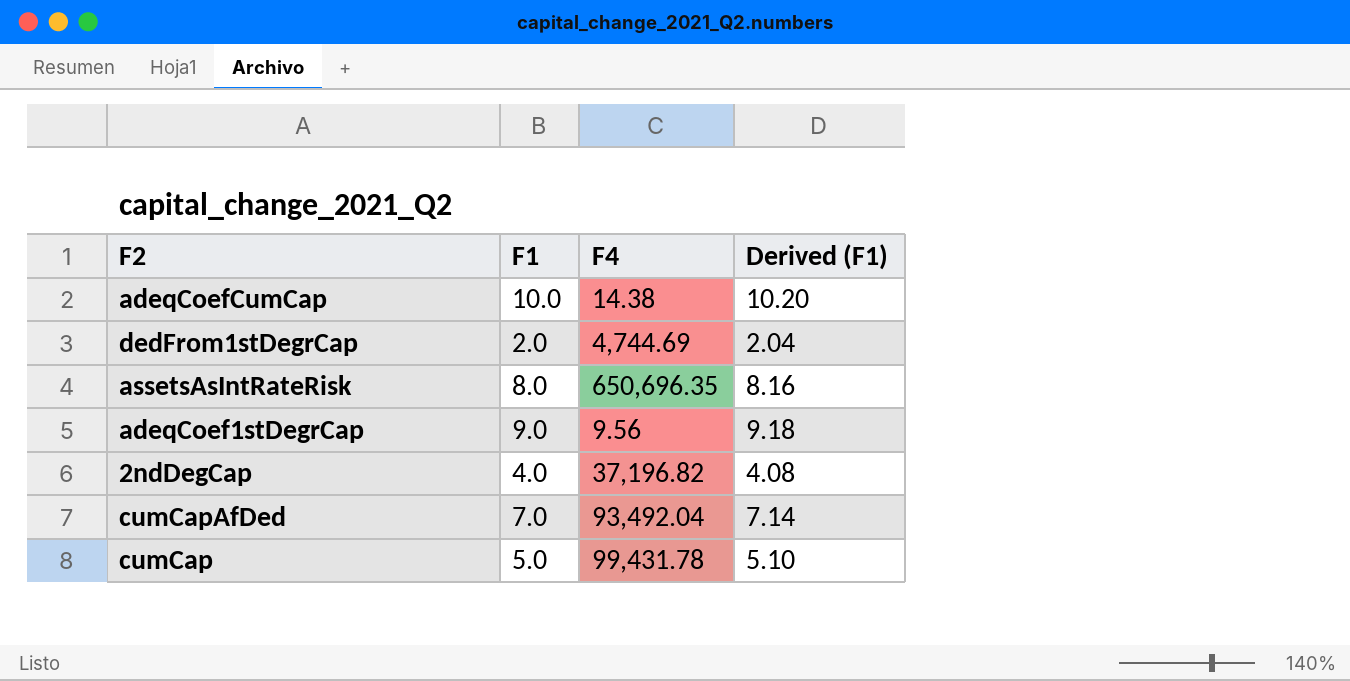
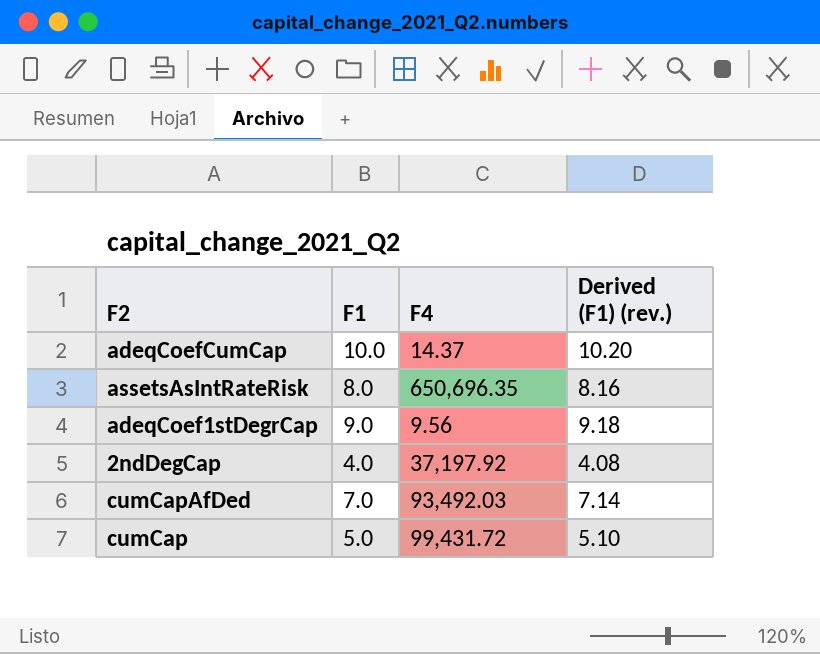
column name: Derived (F1) -> Derived (F1) (rev.)
row dedFrom1stDegrCap: 2.0 | 4,744.69 | 2.04 -> none
adeqCoefCumCap | F4: 14.38 -> 14.37
2ndDegCap | F4: 37,196.82 -> 37,197.92
cumCapAfDed | F4: 93,492.04 -> 93,492.03
cumCap | F4: 99,431.78 -> 99,431.72

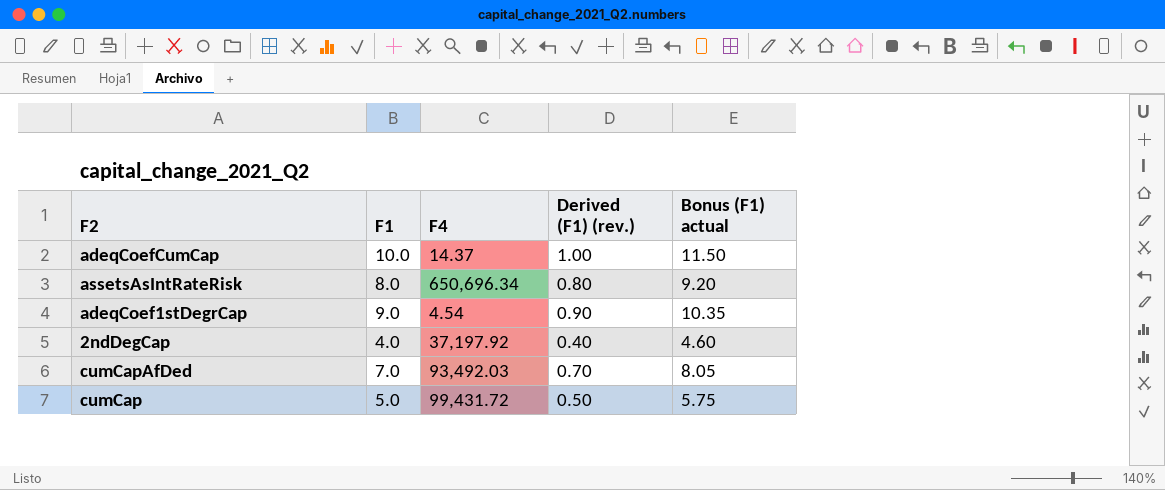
column Derived (F1) (rev.) | formula: [F1] * 1.02 -> [F1] * 0.1
column Bonus (F1) actual | formula: none -> [F1] * 1.15
assetsAsIntRateRisk | F4: 650,696.35 -> 650,696.34
adeqCoef1stDegrCap | F4: 9.56 -> 4.54

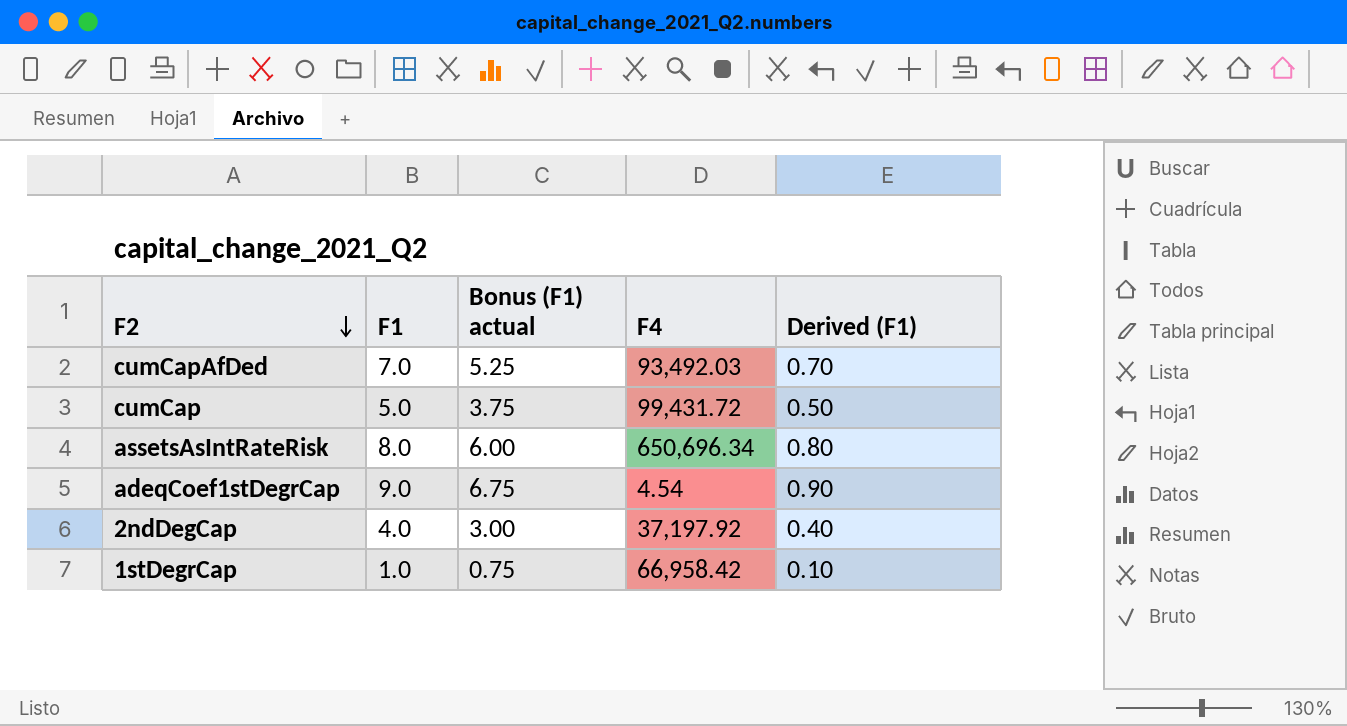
row order: none -> F2 descending
column Bonus (F1) actual | formula: [F1] * 1.15 -> [F1] * 0.75
column Bonus (F1) actual | position: 5 -> 3
column name: Derived (F1) (rev.) -> Derived (F1)
row adeqCoefCumCap: 10.0 | 14.37 | 1.00 | 11.50 -> none
row 1stDegrCap: none -> 1.0 | 0.75 | 66,958.42 | 0.10

